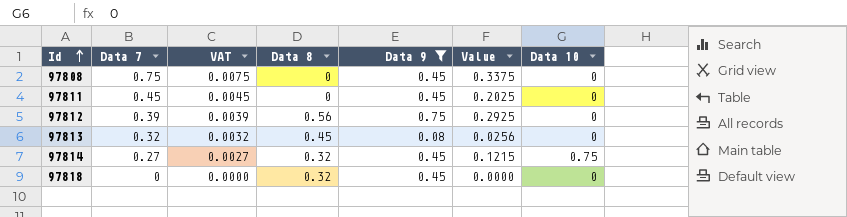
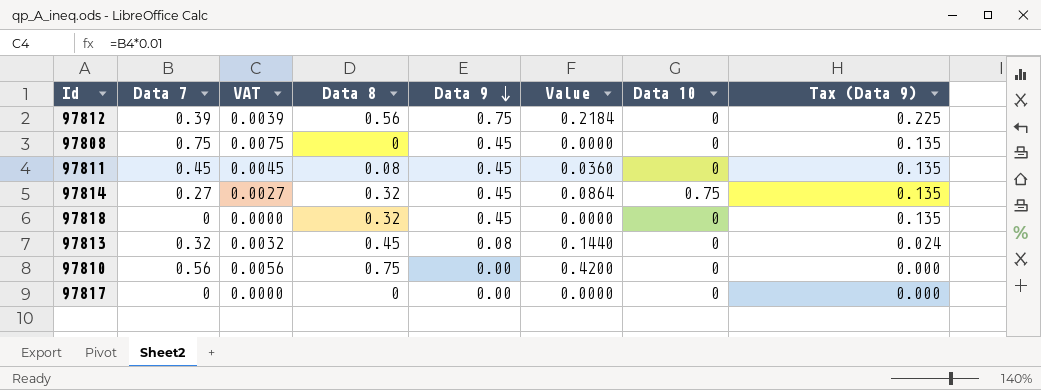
filter: Data 9 != 0.00 -> none
row order: Id ascending -> Data 9 descending
column Value | formula: [Data 7] * [Data 9] -> [Data 7] * [Data 8]
column Tax (Data 9) | formula: none -> [Data 9] * 0.3
97811 | Data 8: 0 -> 0.08

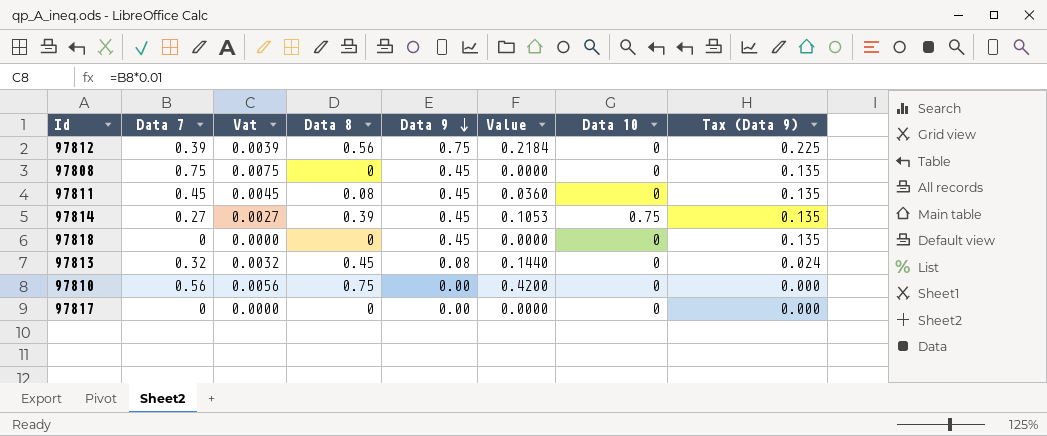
column name: VAT -> Vat
97814 | Data 8: 0.32 -> 0.39
97814 | Value: 0.0864 -> 0.1053
97818 | Data 8: 0.32 -> 0

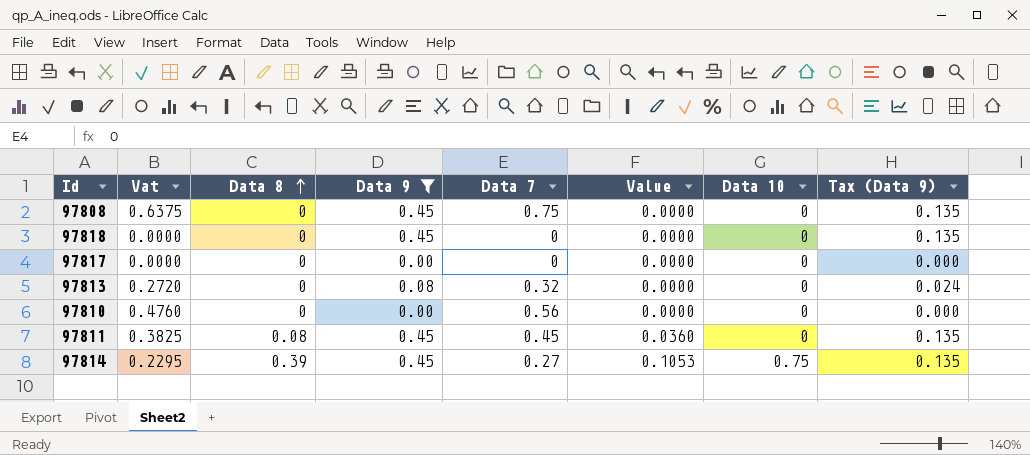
filter: none -> Data 9 != 0.75
row order: Data 9 descending -> Data 8 ascending
column Vat | formula: [Data 7] * 0.01 -> [Data 7] * 0.85
column Data 7 | position: 2 -> 5
97813 | Data 8: 0.45 -> 0
97813 | Value: 0.1440 -> 0.0000
97810 | Data 8: 0.75 -> 0
97810 | Value: 0.4200 -> 0.0000

